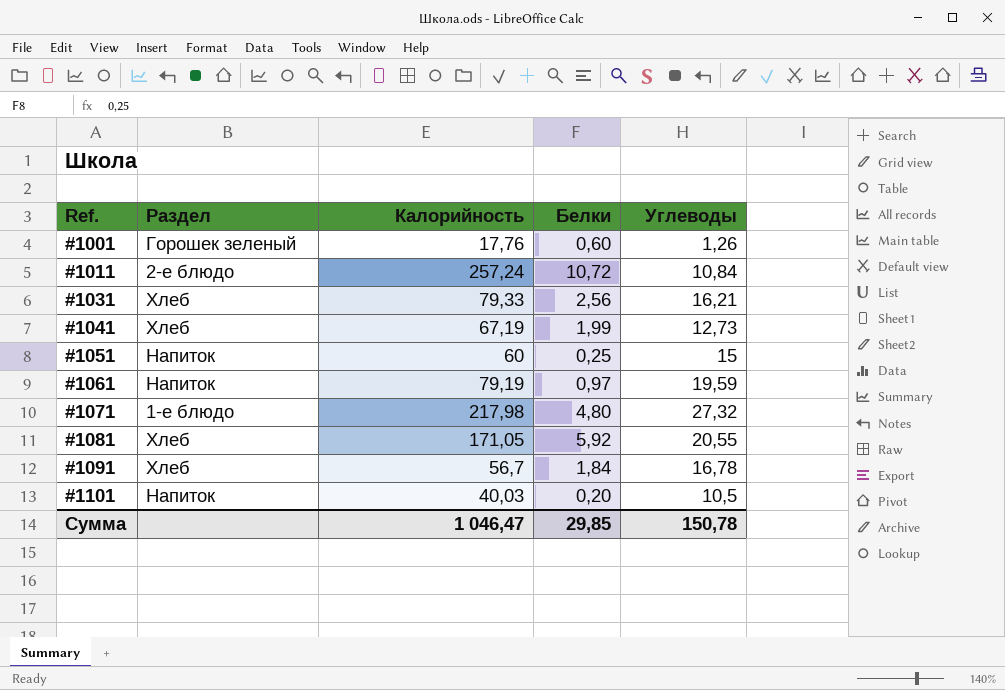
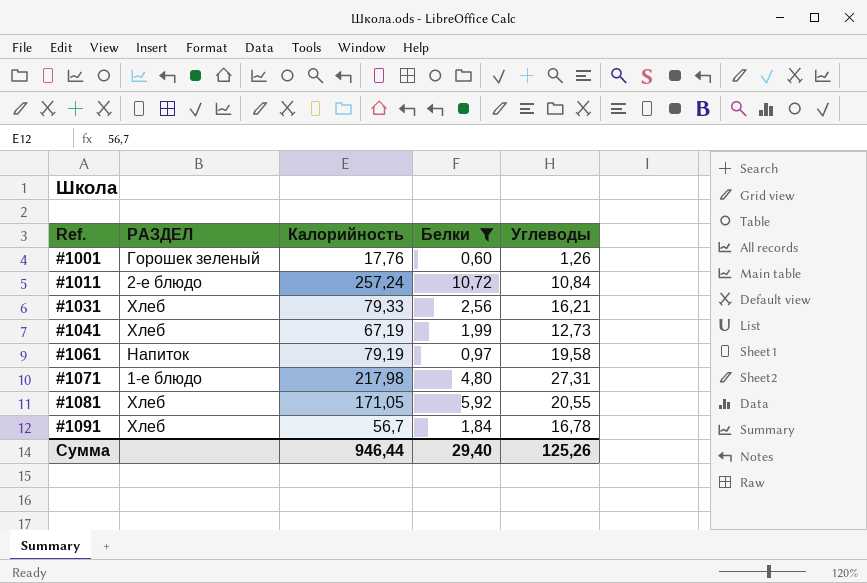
filter: none -> Белки >= 0,60
column name: Раздел -> РАЗДЕЛ
#1061 | Углеводы: 19,59 -> 19,58
#1071 | Углеводы: 27,32 -> 27,31
Сумма | Калорийность: 1 046,47 -> 946,44
Сумма | Белки: 29,85 -> 29,40
Сумма | Углеводы: 150,78 -> 125,26

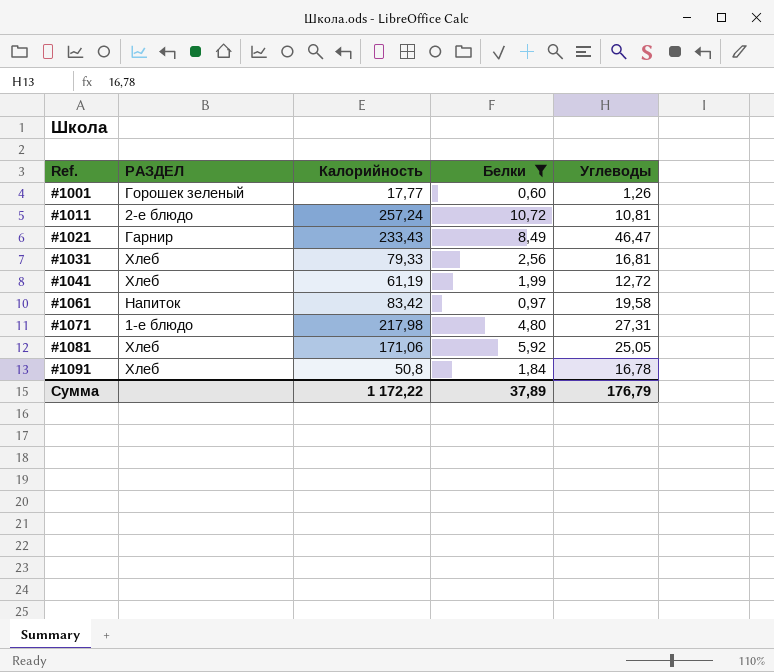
#1001 | Калорийность: 17,76 -> 17,77
#1011 | Углеводы: 10,84 -> 10,81
row #1021: none -> Гарнир | 233,43 | 8,49 | 46,47
#1031 | Углеводы: 16,21 -> 16,81
#1041 | Калорийность: 67,19 -> 61,19
#1041 | Углеводы: 12,73 -> 12,72
#1061 | Калорийность: 79,19 -> 83,42
#1081 | Калорийность: 171,05 -> 171,06
#1081 | Углеводы: 20,55 -> 25,05
#1091 | Калорийность: 56,7 -> 50,8
Сумма | Калорийность: 946,44 -> 1 172,22
Сумма | Белки: 29,40 -> 37,89
Сумма | Углеводы: 125,26 -> 176,79

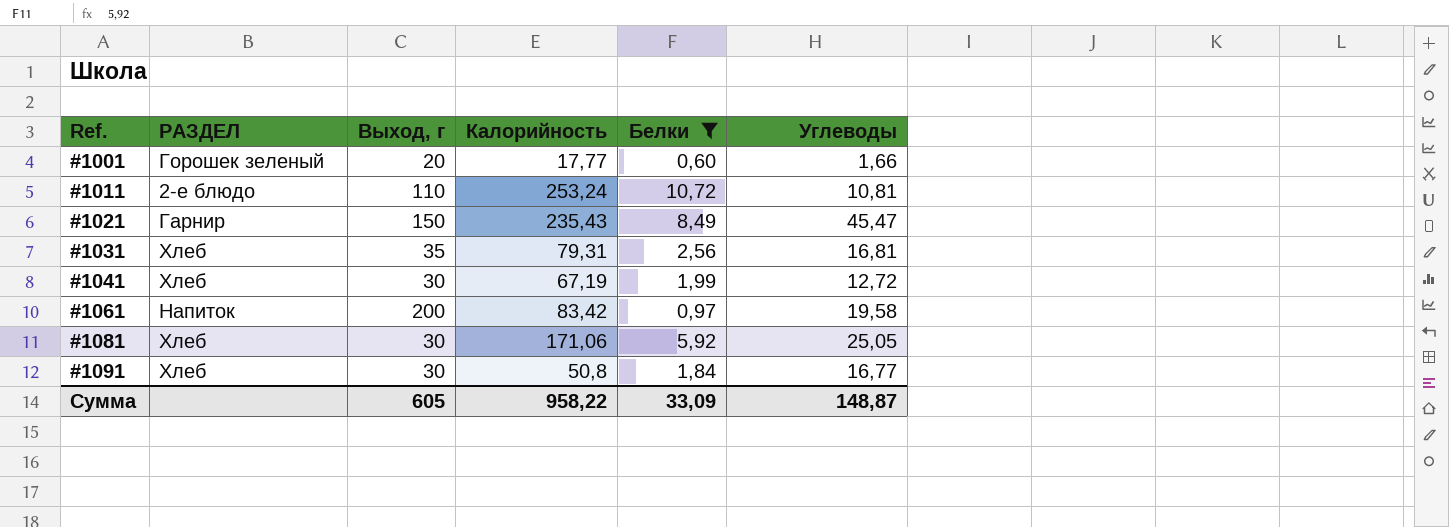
column Выход, г | position: none -> 3
row #1071: 1-е блюдо | 217,98 | 4,80 | 27,31 -> none
#1001 | Углеводы: 1,26 -> 1,66
#1011 | Калорийность: 257,24 -> 253,24
#1021 | Калорийность: 233,43 -> 235,43
#1021 | Углеводы: 46,47 -> 45,47
#1031 | Калорийность: 79,33 -> 79,31
#1041 | Калорийность: 61,19 -> 67,19
#1091 | Углеводы: 16,78 -> 16,77
Сумма | Калорийность: 1 172,22 -> 958,22
Сумма | Белки: 37,89 -> 33,09
Сумма | Углеводы: 176,79 -> 148,87

